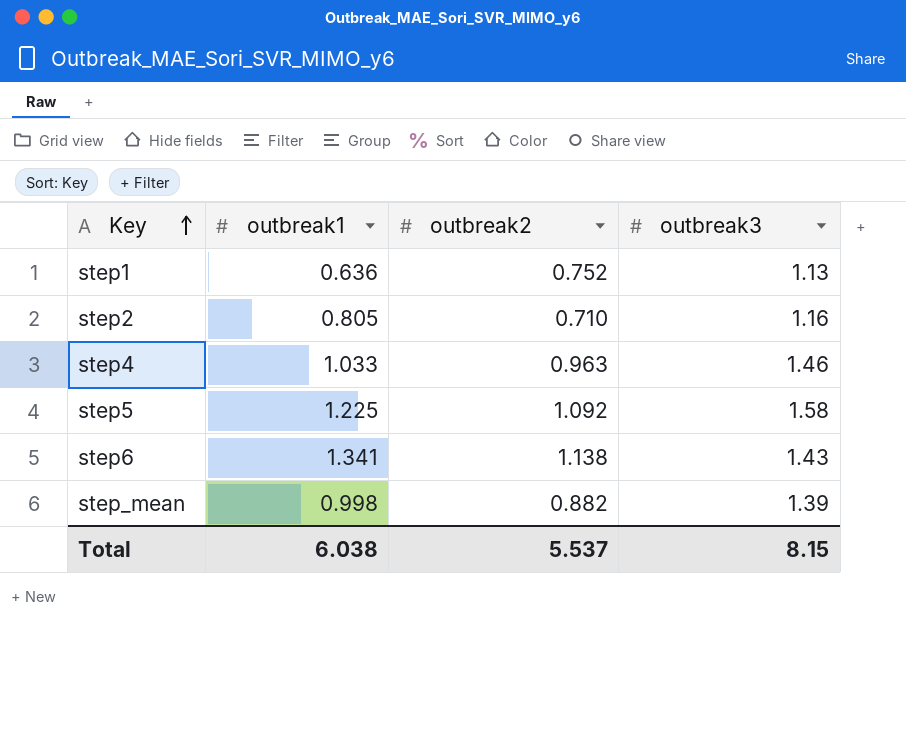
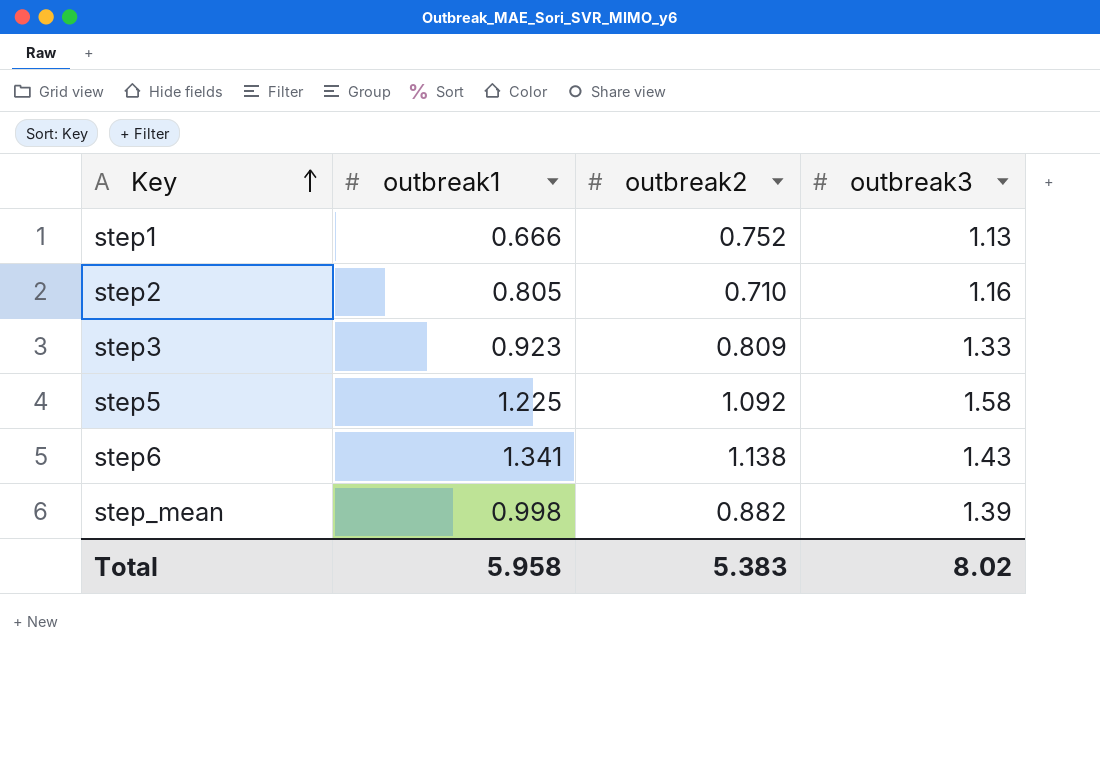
row step4: 1.033 | 0.963 | 1.46 -> none
step1 | outbreak1: 0.636 -> 0.666
row step3: none -> 0.923 | 0.809 | 1.33
Total | outbreak1: 6.038 -> 5.958
Total | outbreak2: 5.537 -> 5.383
Total | outbreak3: 8.15 -> 8.02

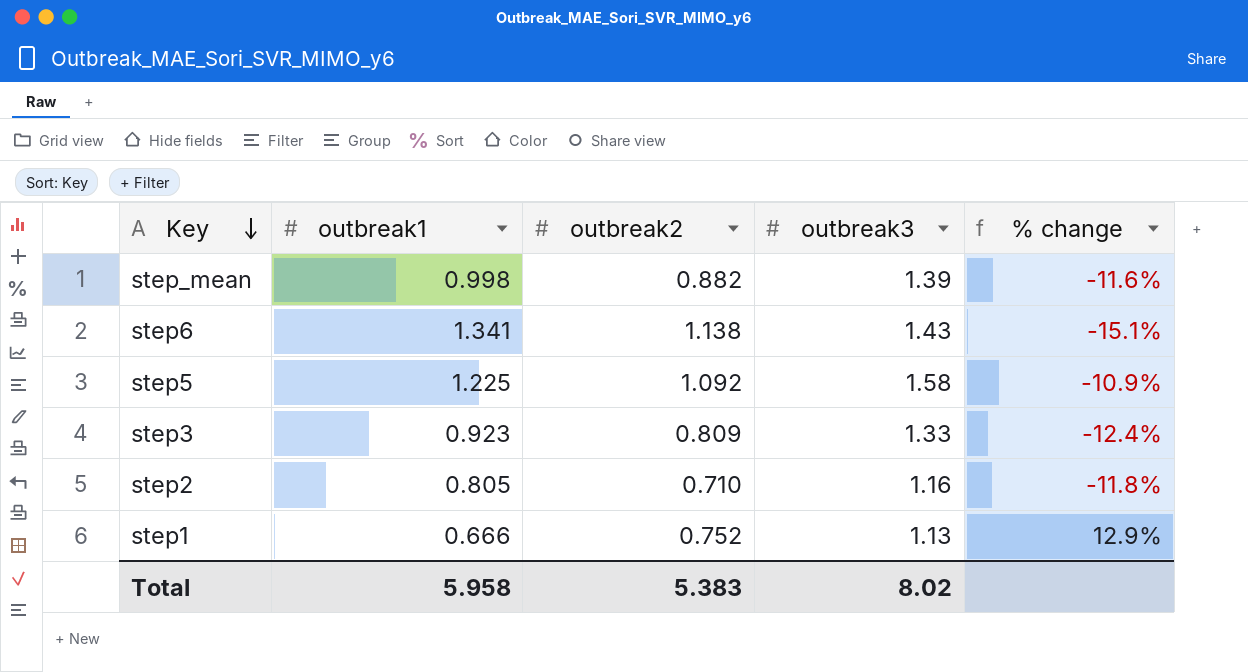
row order: Key ascending -> Key descending
column % change | formula: none -> ([outbreak2] - [outbreak1]) / [outbreak1]

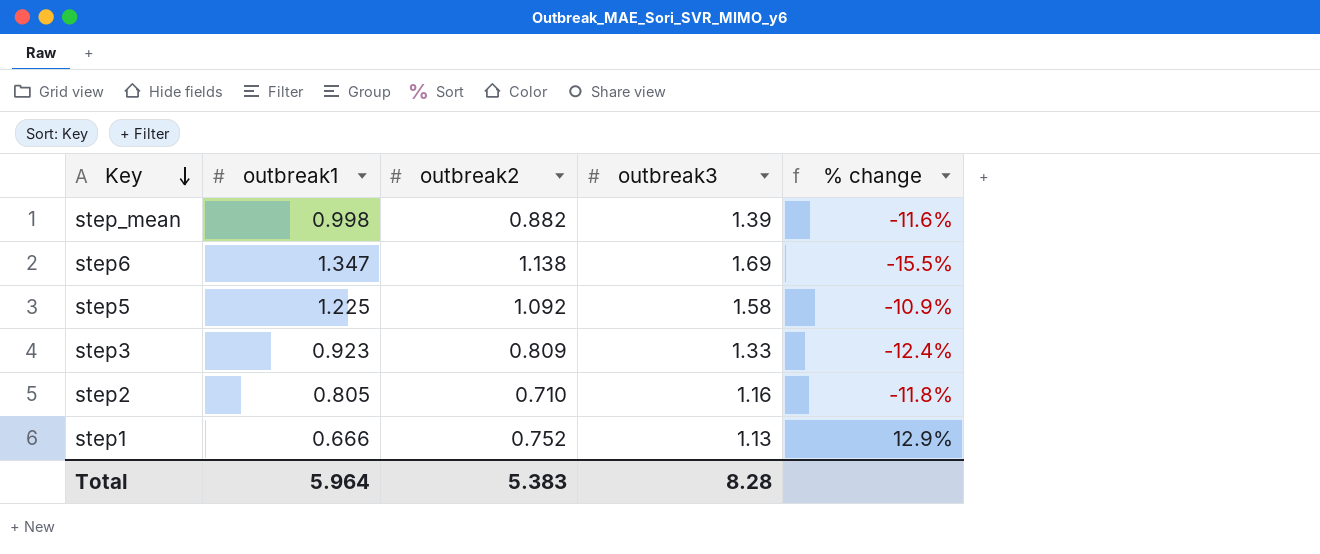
step6 | outbreak1: 1.341 -> 1.347
step6 | outbreak3: 1.43 -> 1.69
step6 | % change: -15.1% -> -15.5%
Total | outbreak1: 5.958 -> 5.964
Total | outbreak3: 8.02 -> 8.28

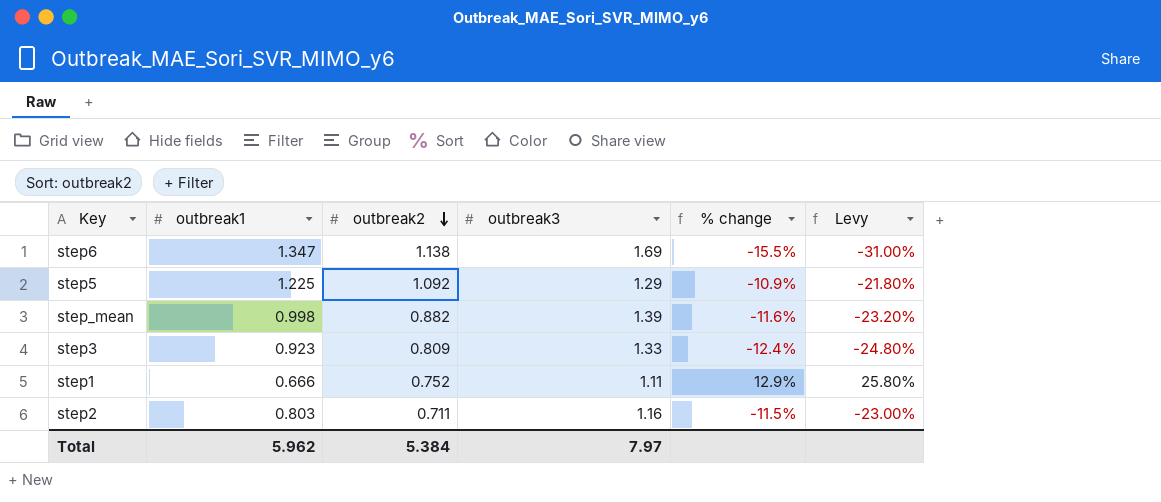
row order: Key descending -> outbreak2 descending
column Levy | formula: none -> [% change] * 2
step5 | outbreak3: 1.58 -> 1.29
step1 | outbreak3: 1.13 -> 1.11
step2 | outbreak1: 0.805 -> 0.803
step2 | outbreak2: 0.710 -> 0.711
step2 | % change: -11.8% -> -11.5%
Total | outbreak1: 5.964 -> 5.962
Total | outbreak2: 5.383 -> 5.384
Total | outbreak3: 8.28 -> 7.97

